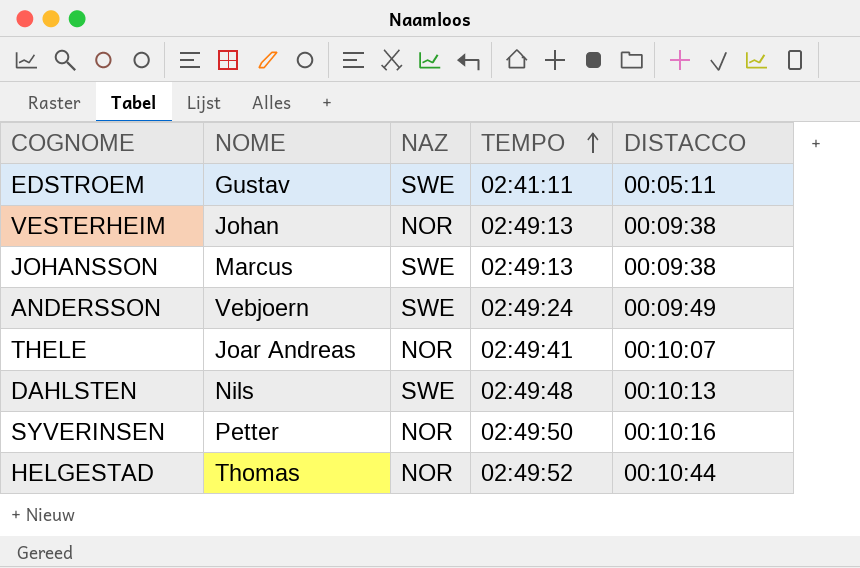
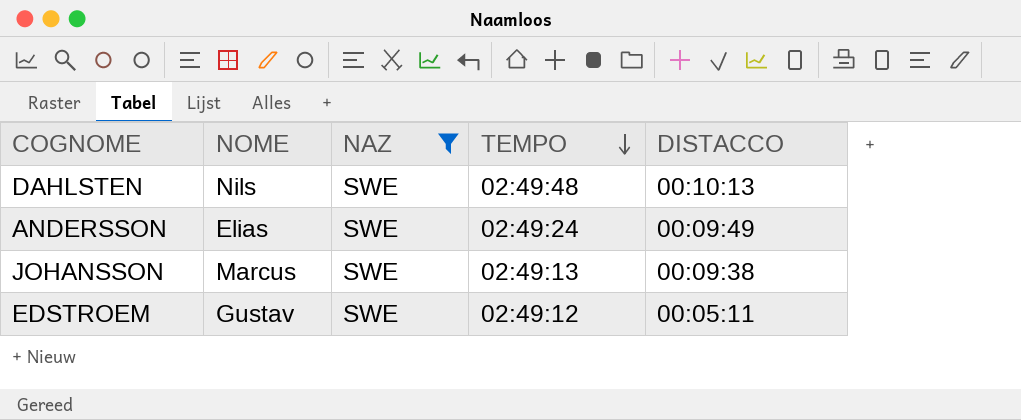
filter: none -> NAZ = SWE
row order: TEMPO ascending -> TEMPO descending
ANDERSSON | NOME: Vebjoern -> Elias
EDSTROEM | TEMPO: 02:41:11 -> 02:49:12

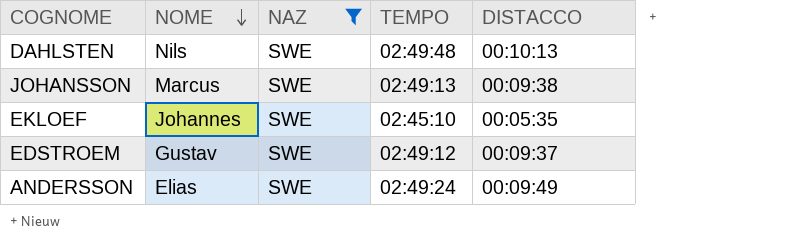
row order: TEMPO descending -> NOME descending
row EKLOEF: none -> Johannes | SWE | 02:45:10 | 00:05:35
EDSTROEM | DISTACCO: 00:05:11 -> 00:09:37

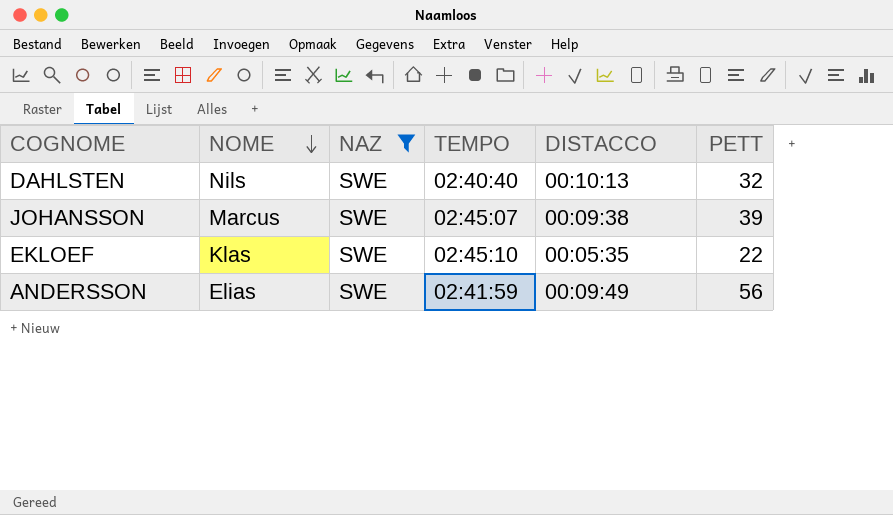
column PETT | position: none -> 6
row EDSTROEM: Gustav | SWE | 02:49:12 | 00:09:37 -> none
DAHLSTEN | TEMPO: 02:49:48 -> 02:40:40
JOHANSSON | TEMPO: 02:49:13 -> 02:45:07
EKLOEF | NOME: Johannes -> Klas
ANDERSSON | TEMPO: 02:49:24 -> 02:41:59

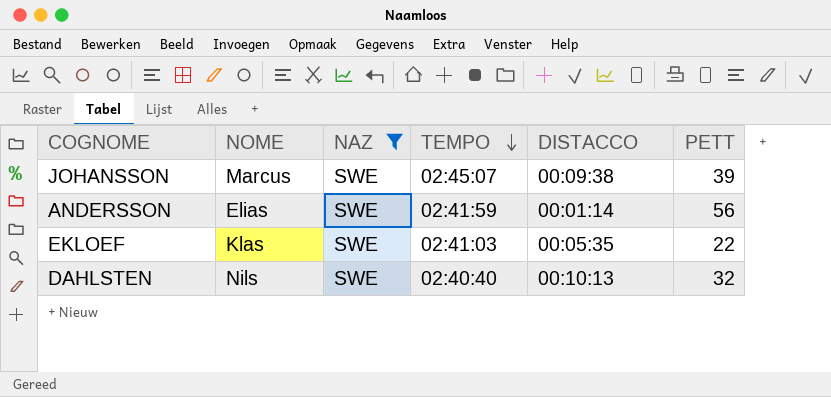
row order: NOME descending -> TEMPO descending
ANDERSSON | DISTACCO: 00:09:49 -> 00:01:14
EKLOEF | TEMPO: 02:45:10 -> 02:41:03

